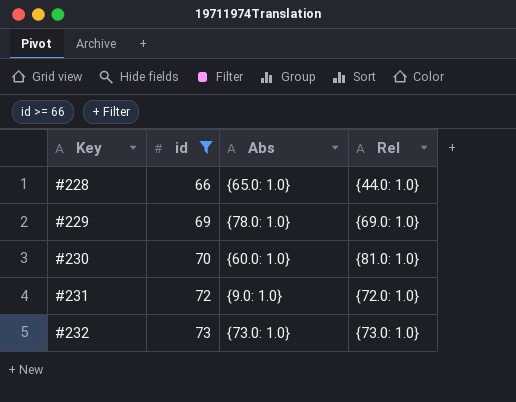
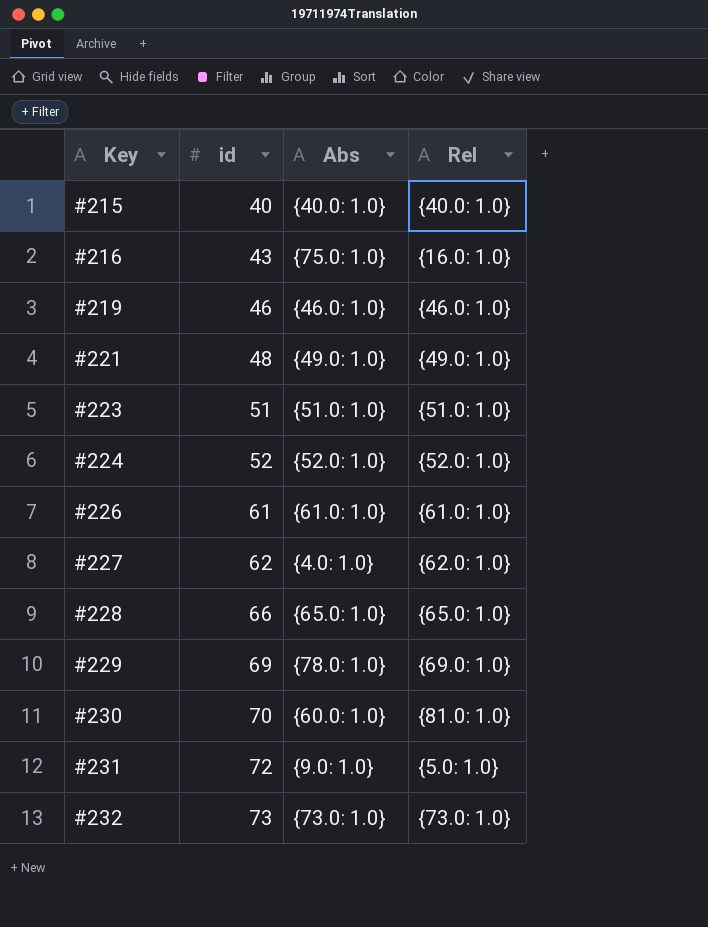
filter: id >= 66 -> none
#228 | Rel: {44.0: 1.0} -> {65.0: 1.0}
#231 | Rel: {72.0: 1.0} -> {5.0: 1.0}

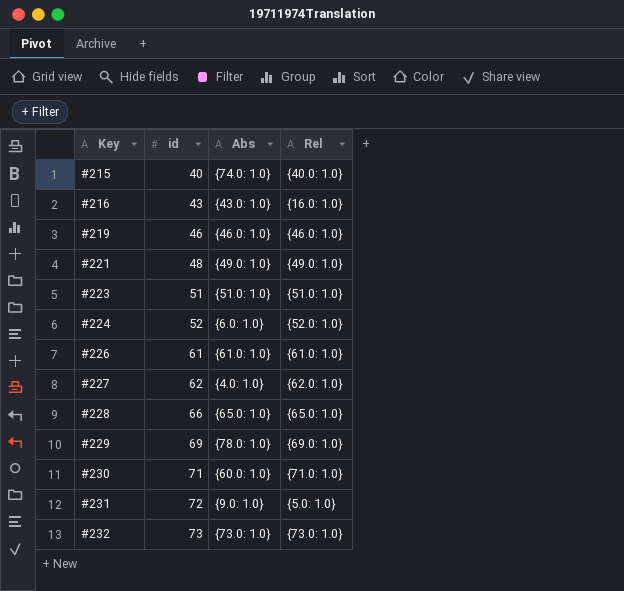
#215 | Abs: {40.0: 1.0} -> {74.0: 1.0}
#216 | Abs: {75.0: 1.0} -> {43.0: 1.0}
#224 | Abs: {52.0: 1.0} -> {6.0: 1.0}
#230 | id: 70 -> 71
#230 | Rel: {81.0: 1.0} -> {71.0: 1.0}

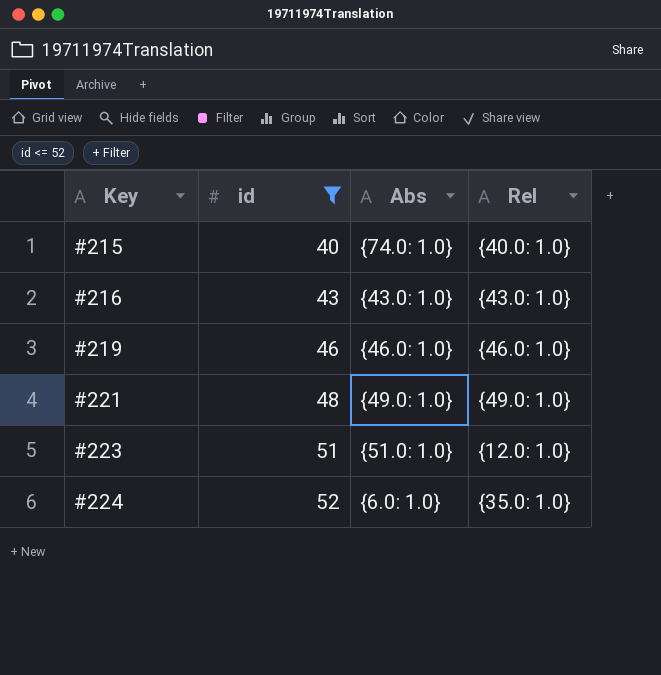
filter: none -> id <= 52
#216 | Rel: {16.0: 1.0} -> {43.0: 1.0}
#223 | Rel: {51.0: 1.0} -> {12.0: 1.0}
#224 | Rel: {52.0: 1.0} -> {35.0: 1.0}

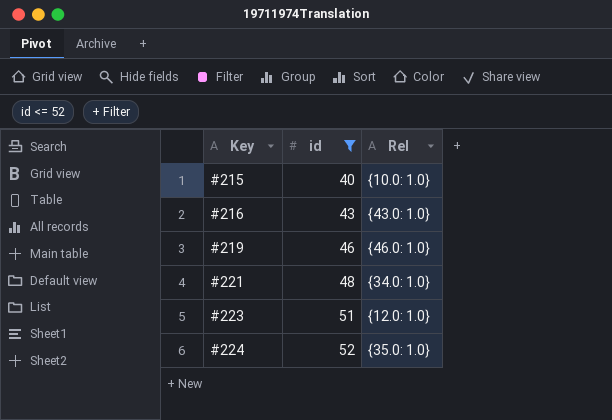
column Abs | position: 3 -> none
#215 | Rel: {40.0: 1.0} -> {10.0: 1.0}
#221 | Rel: {49.0: 1.0} -> {34.0: 1.0}

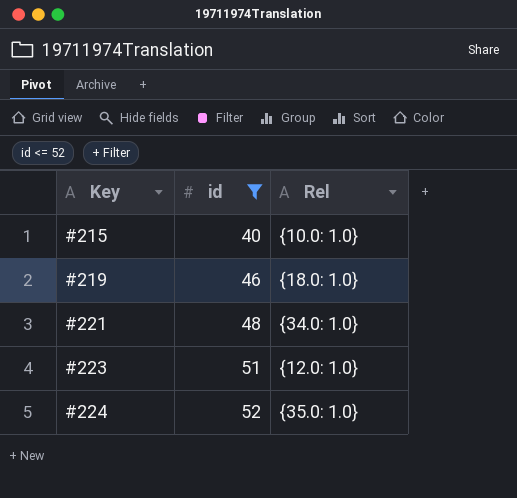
row #216: 43 | {43.0: 1.0} -> none
#219 | Rel: {46.0: 1.0} -> {18.0: 1.0}

